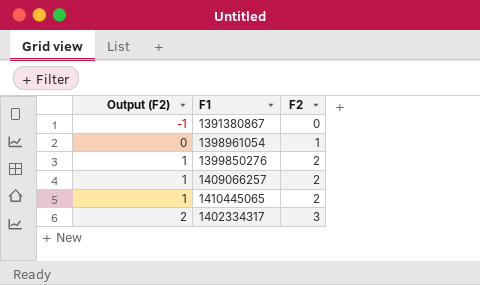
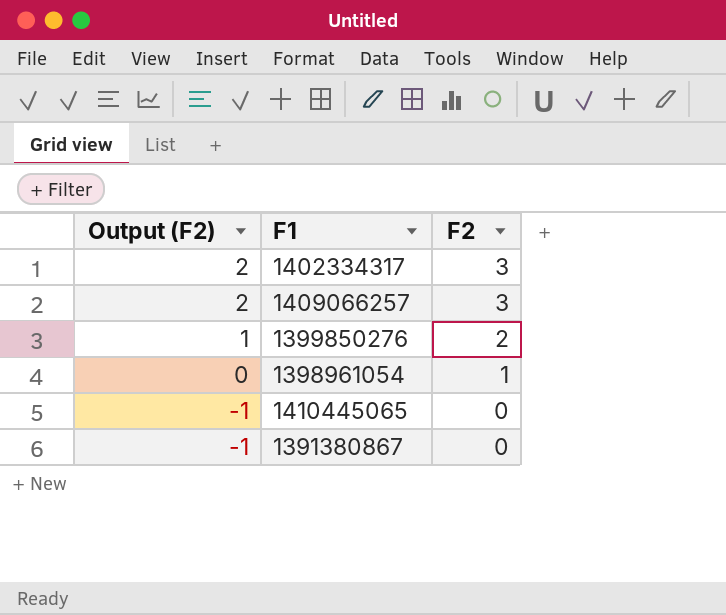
row order: Output (F2) ascending -> Output (F2) descending
1409066257 | Output (F2): 1 -> 2
1409066257 | F2: 2 -> 3
1410445065 | Output (F2): 1 -> -1
1410445065 | F2: 2 -> 0

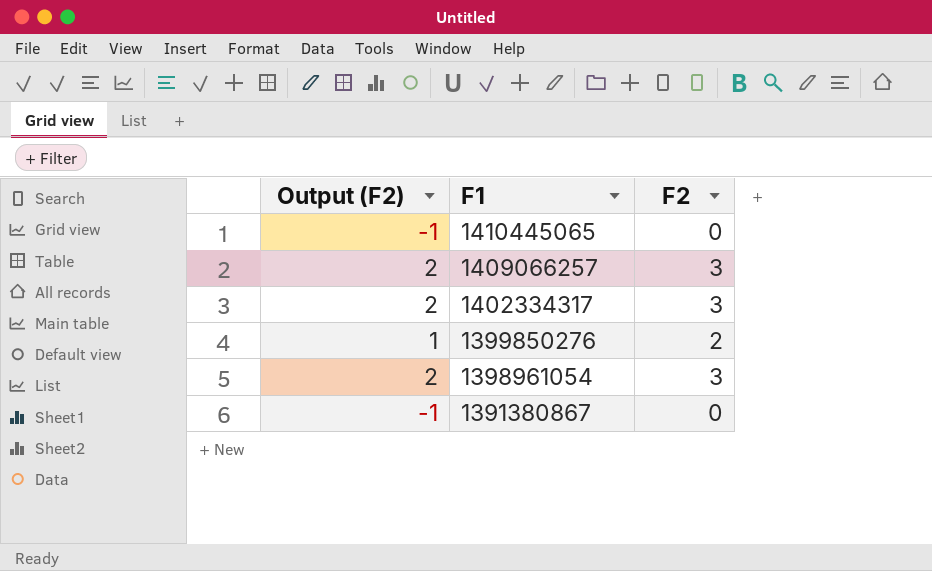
row order: Output (F2) descending -> F1 descending
1398961054 | Output (F2): 0 -> 2
1398961054 | F2: 1 -> 3

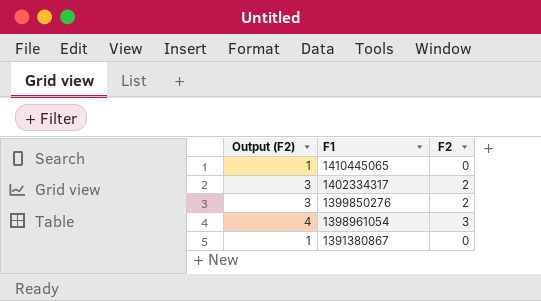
column Output (F2) | formula: [F2] - 1 -> [F2] + 1
row 1409066257: 2 | 3 -> none
1402334317 | F2: 3 -> 2

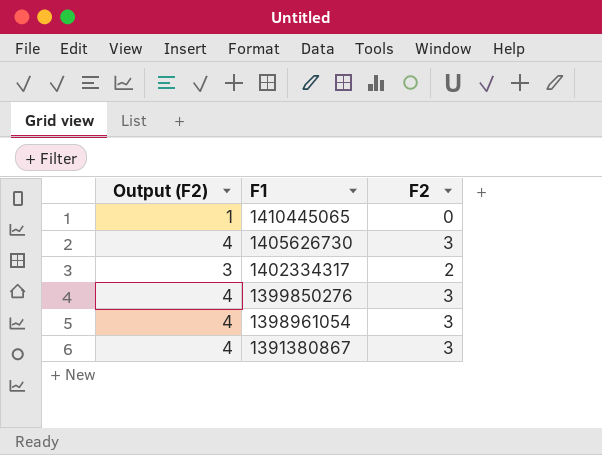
row 1405626730: none -> 4 | 3
1399850276 | Output (F2): 3 -> 4
1399850276 | F2: 2 -> 3
1391380867 | Output (F2): 1 -> 4
1391380867 | F2: 0 -> 3

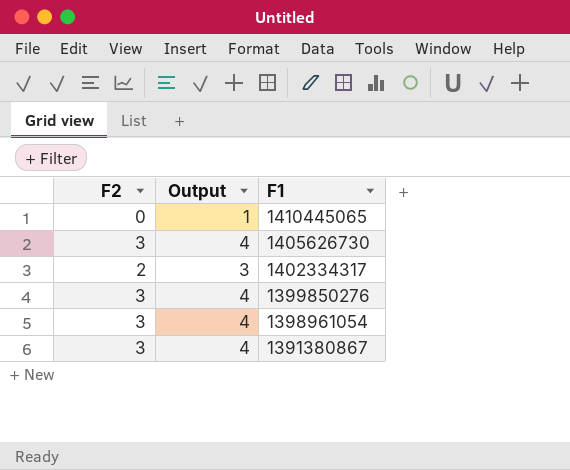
column F2 | position: 3 -> 1
column name: Output (F2) -> Output

